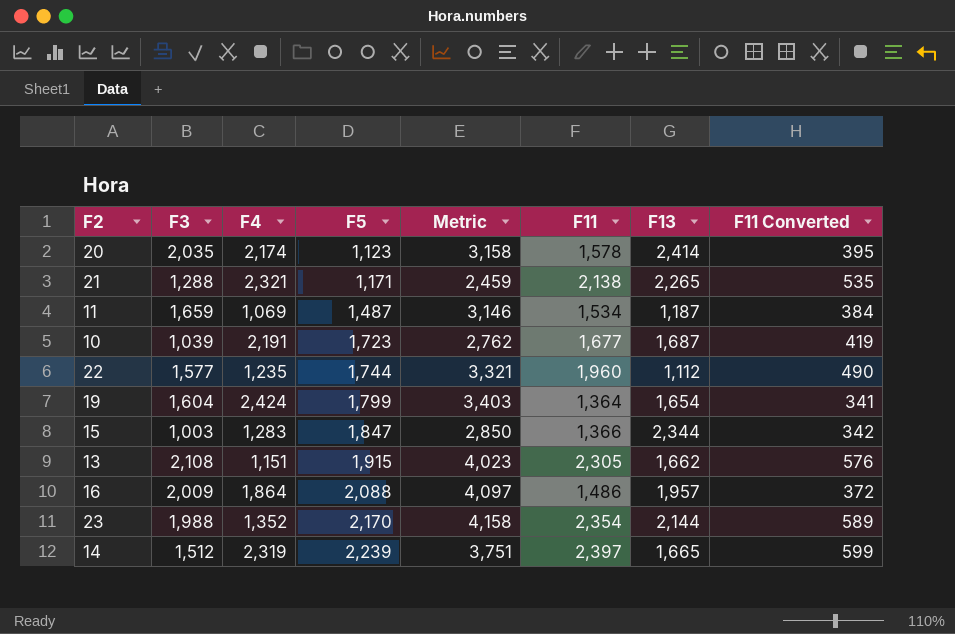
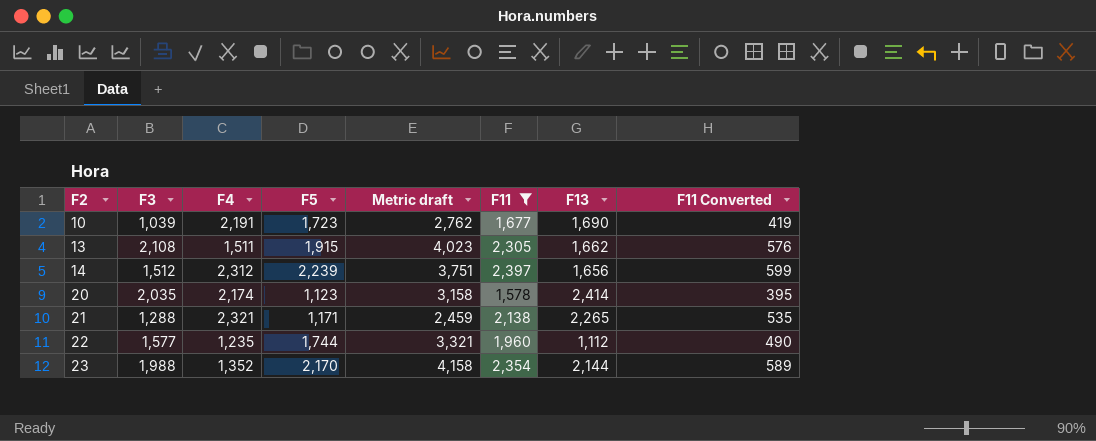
filter: none -> F11 >= 1,578
row order: F5 ascending -> F2 ascending
column name: Metric -> Metric draft
10 | F13: 1,687 -> 1,690
13 | F4: 1,151 -> 1,511
14 | F4: 2,319 -> 2,312
14 | F13: 1,665 -> 1,656

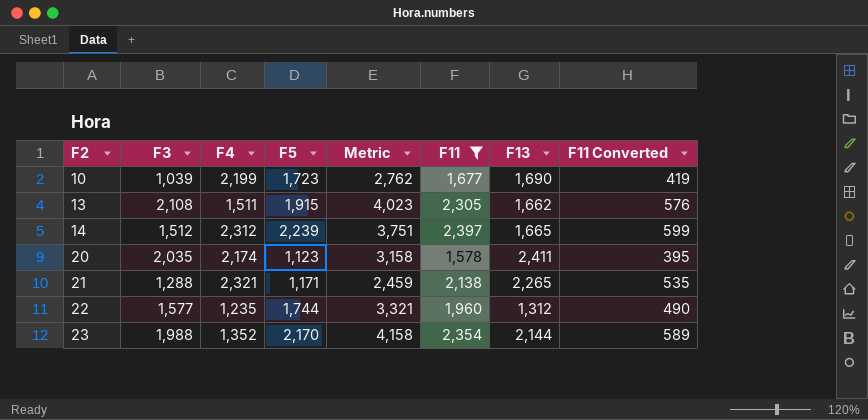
column name: Metric draft -> Metric
10 | F4: 2,191 -> 2,199
14 | F13: 1,656 -> 1,665
20 | F13: 2,414 -> 2,411
22 | F13: 1,112 -> 1,312

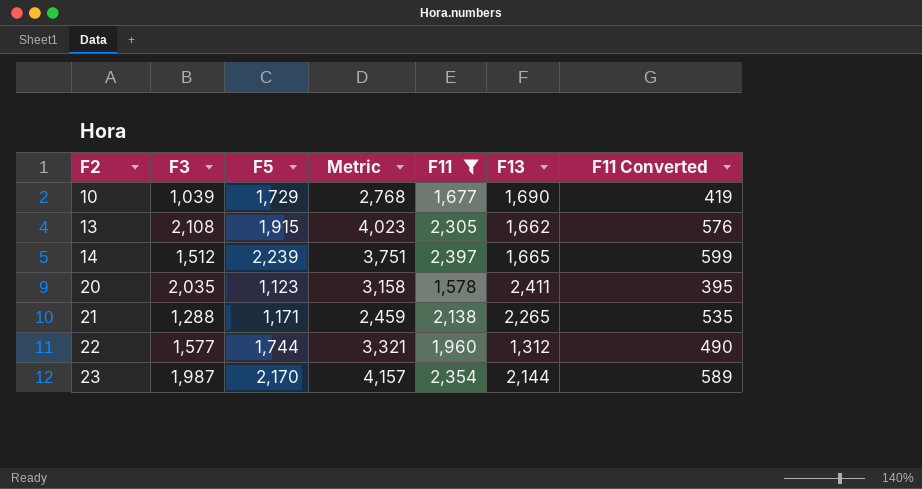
column F4 | position: 3 -> none
10 | F5: 1,723 -> 1,729
10 | Metric: 2,762 -> 2,768
23 | F3: 1,988 -> 1,987
23 | Metric: 4,158 -> 4,157

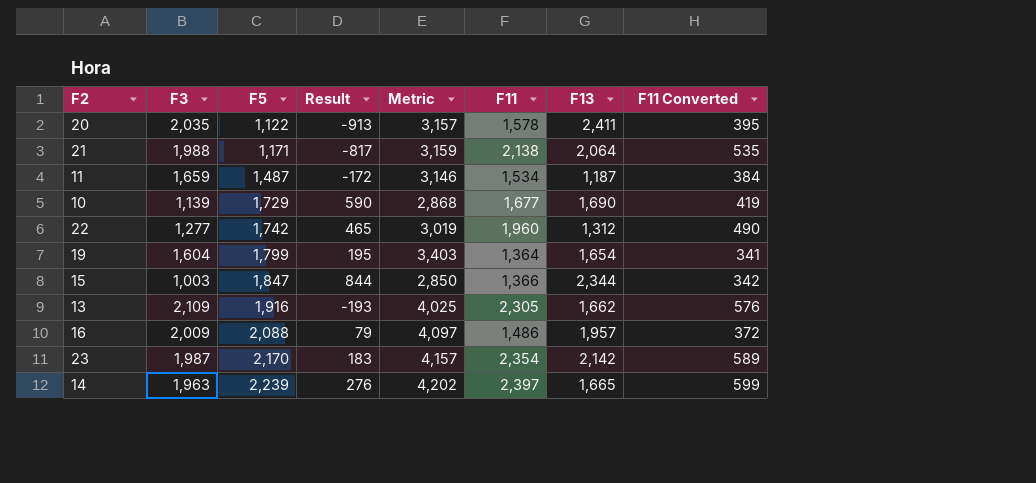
filter: F11 >= 1,578 -> none
row order: F2 ascending -> F5 ascending
column Result | formula: none -> [F5] - [F3]
20 | F5: 1,123 -> 1,122
20 | Metric: 3,158 -> 3,157
21 | F3: 1,288 -> 1,988
21 | Metric: 2,459 -> 3,159
21 | F13: 2,265 -> 2,064
10 | F3: 1,039 -> 1,139
10 | Metric: 2,768 -> 2,868
22 | F3: 1,577 -> 1,277
22 | F5: 1,744 -> 1,742
22 | Metric: 3,321 -> 3,019
13 | F3: 2,108 -> 2,109
13 | F5: 1,915 -> 1,916
13 | Metric: 4,023 -> 4,025
23 | F13: 2,144 -> 2,142
14 | F3: 1,512 -> 1,963
14 | Metric: 3,751 -> 4,202

